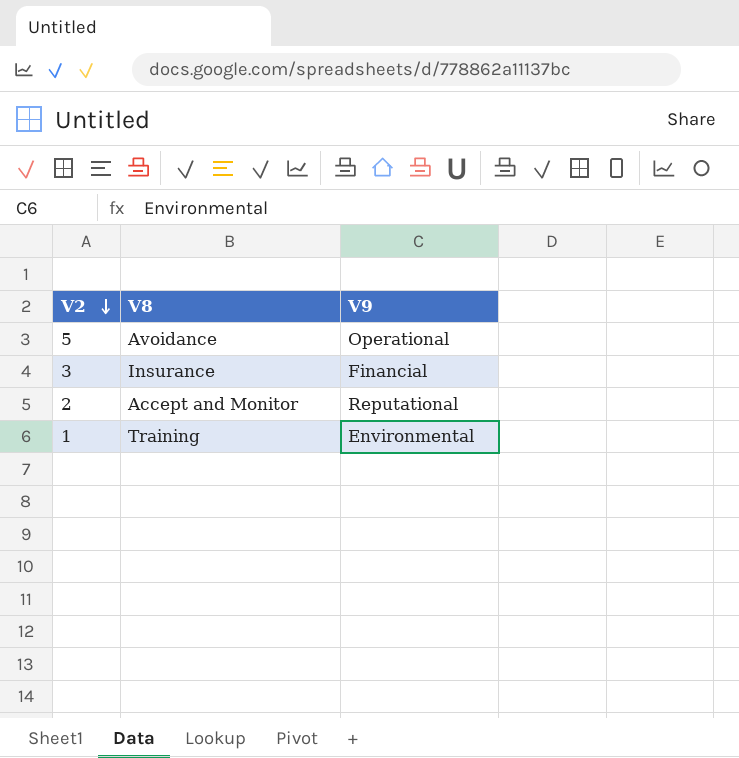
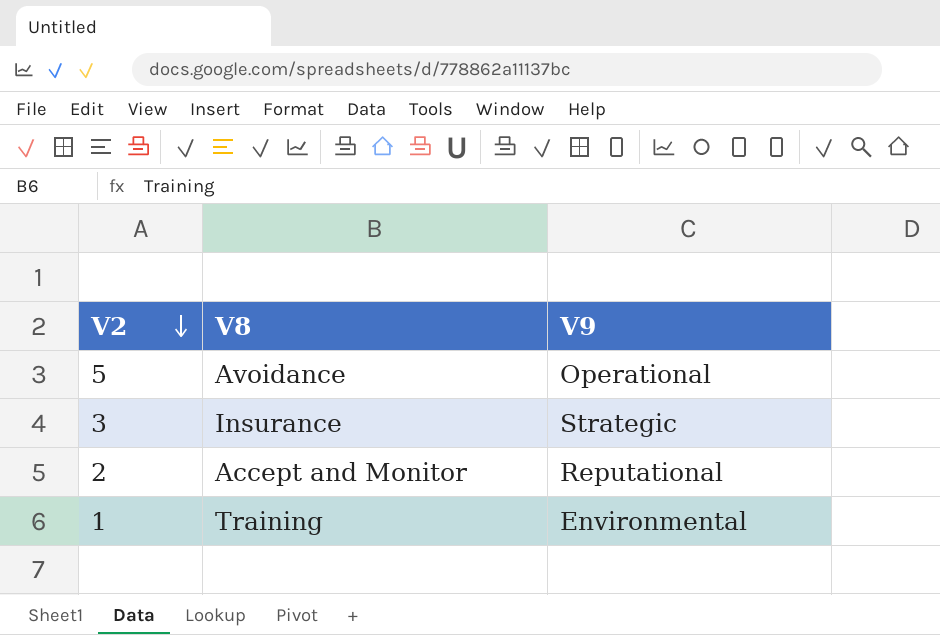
3 | V9: Financial -> Strategic

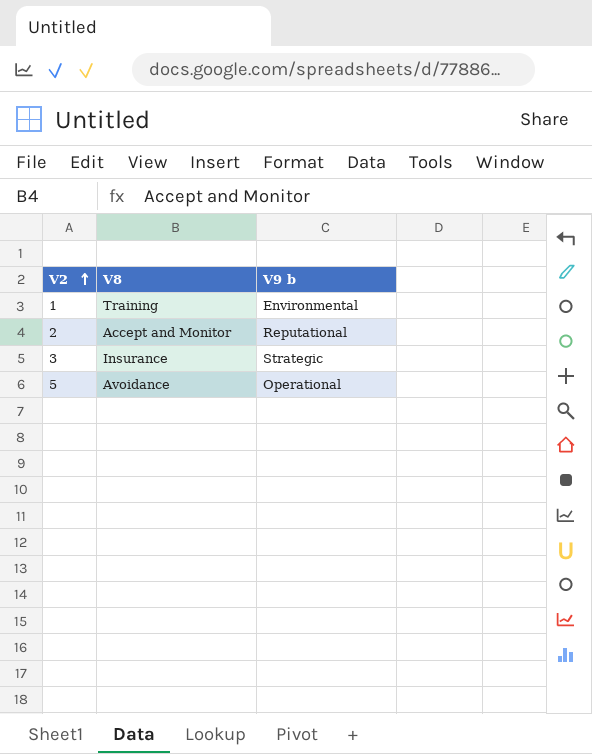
row order: V2 descending -> V2 ascending
column name: V9 -> V9 b

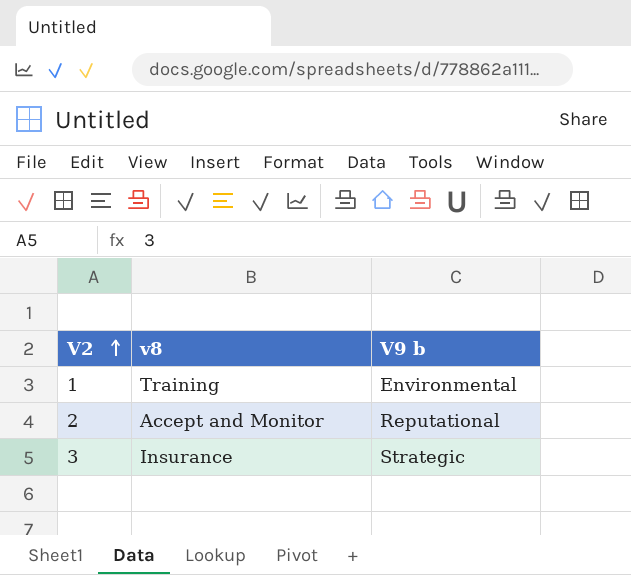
column name: V8 -> v8
row 5: Avoidance | Operational -> none

